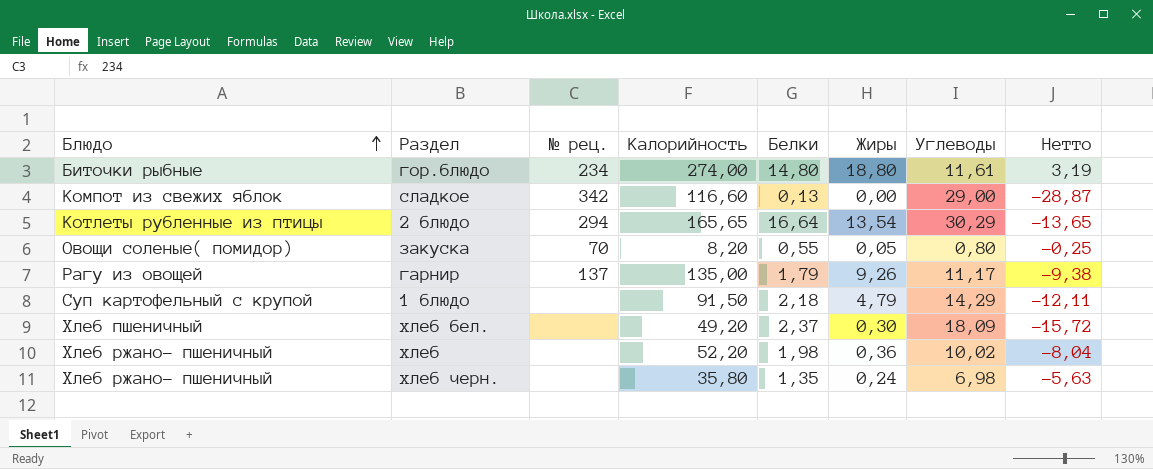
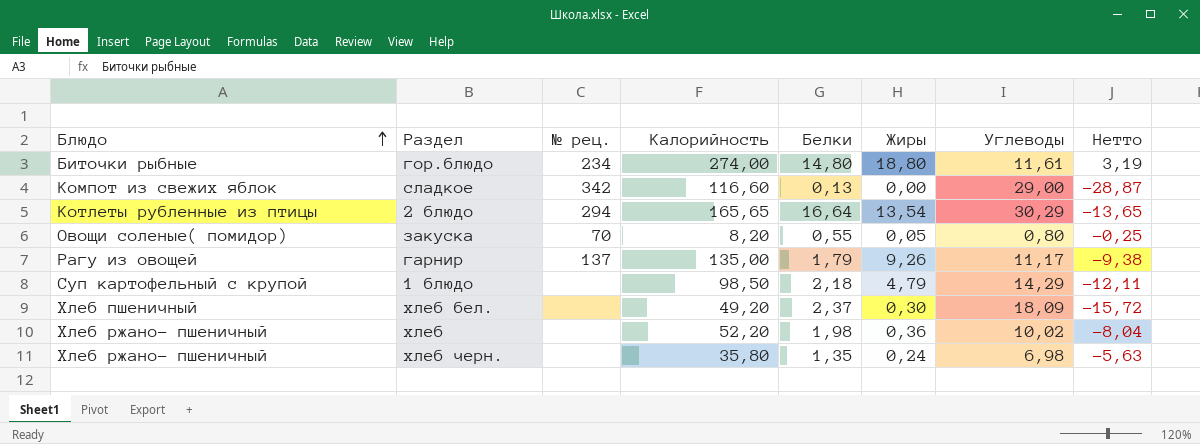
1 блюдо | Калорийность: 91,50 -> 98,50

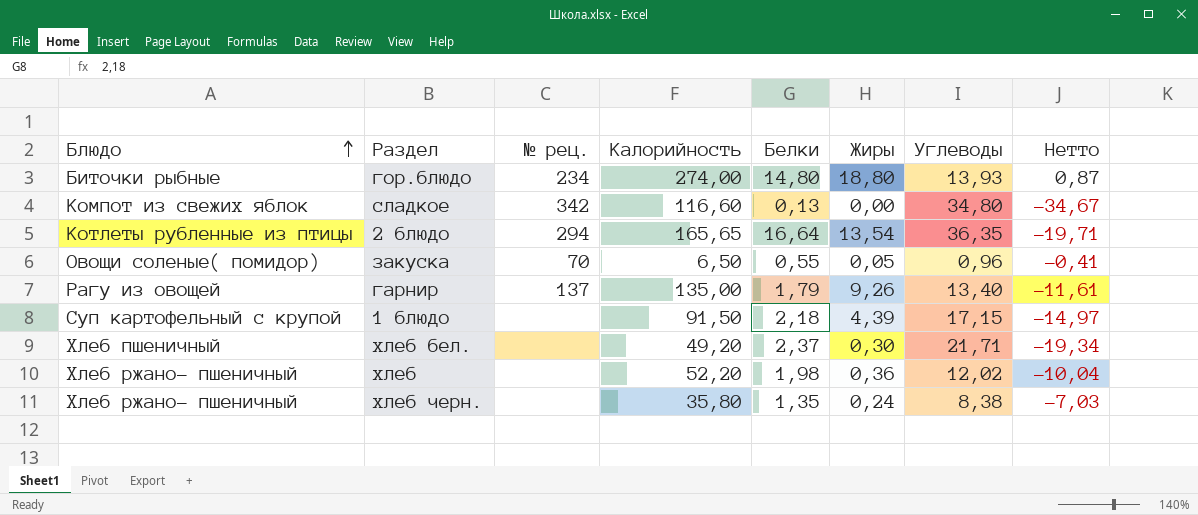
гор.блюдо | Углеводы: 11,61 -> 13,93
гор.блюдо | Нетто: 3,19 -> 0,87
сладкое | Углеводы: 29,00 -> 34,80
сладкое | Нетто: -28,87 -> -34,67
2 блюдо | Углеводы: 30,29 -> 36,35
2 блюдо | Нетто: -13,65 -> -19,71
закуска | Калорийность: 8,20 -> 6,50
закуска | Углеводы: 0,80 -> 0,96
закуска | Нетто: -0,25 -> -0,41
гарнир | Углеводы: 11,17 -> 13,40
гарнир | Нетто: -9,38 -> -11,61
1 блюдо | Калорийность: 98,50 -> 91,50
1 блюдо | Жиры: 4,79 -> 4,39
1 блюдо | Углеводы: 14,29 -> 17,15
1 блюдо | Нетто: -12,11 -> -14,97
хлеб бел. | Углеводы: 18,09 -> 21,71
хлеб бел. | Нетто: -15,72 -> -19,34
хлеб | Углеводы: 10,02 -> 12,02
хлеб | Нетто: -8,04 -> -10,04
хлеб черн. | Углеводы: 6,98 -> 8,38
хлеб черн. | Нетто: -5,63 -> -7,03

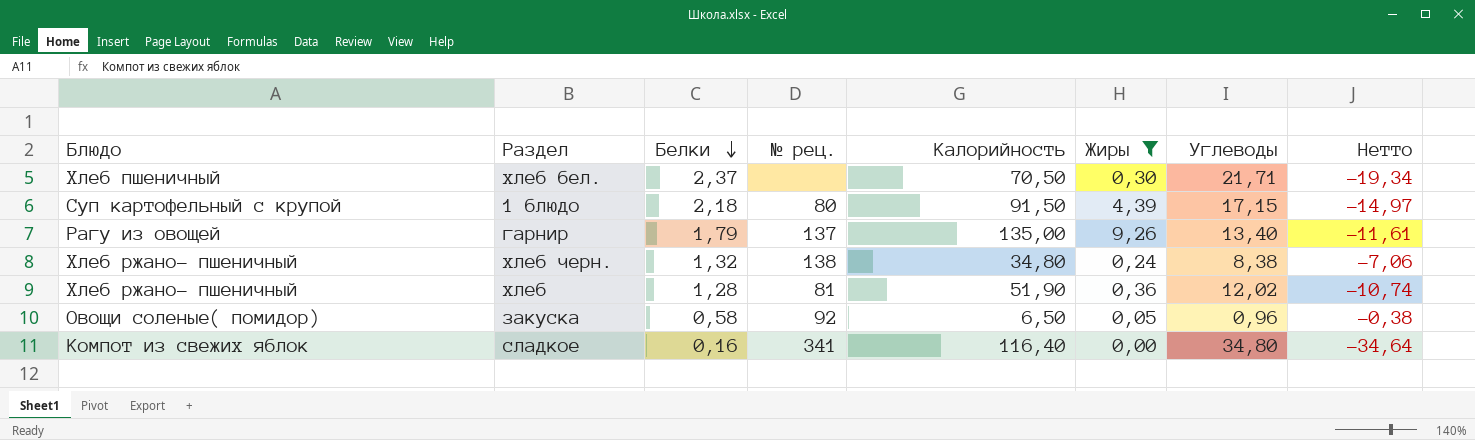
filter: none -> Жиры <= 9,26
row order: Блюдо ascending -> Белки descending
column Белки | position: 5 -> 3
хлеб бел. | Калорийность: 49,20 -> 70,50
1 блюдо | № рец.: none -> 80
хлеб черн. | Белки: 1,35 -> 1,32
хлеб черн. | № рец.: none -> 138
хлеб черн. | Калорийность: 35,80 -> 34,80
хлеб черн. | Нетто: -7,03 -> -7,06
хлеб | Белки: 1,98 -> 1,28
хлеб | № рец.: none -> 81
хлеб | Калорийность: 52,20 -> 51,90
хлеб | Нетто: -10,04 -> -10,74
закуска | Белки: 0,55 -> 0,58
закуска | № рец.: 70 -> 92
закуска | Нетто: -0,41 -> -0,38
сладкое | Белки: 0,13 -> 0,16
сладкое | № рец.: 342 -> 341
сладкое | Калорийность: 116,60 -> 116,40
сладкое | Нетто: -34,67 -> -34,64

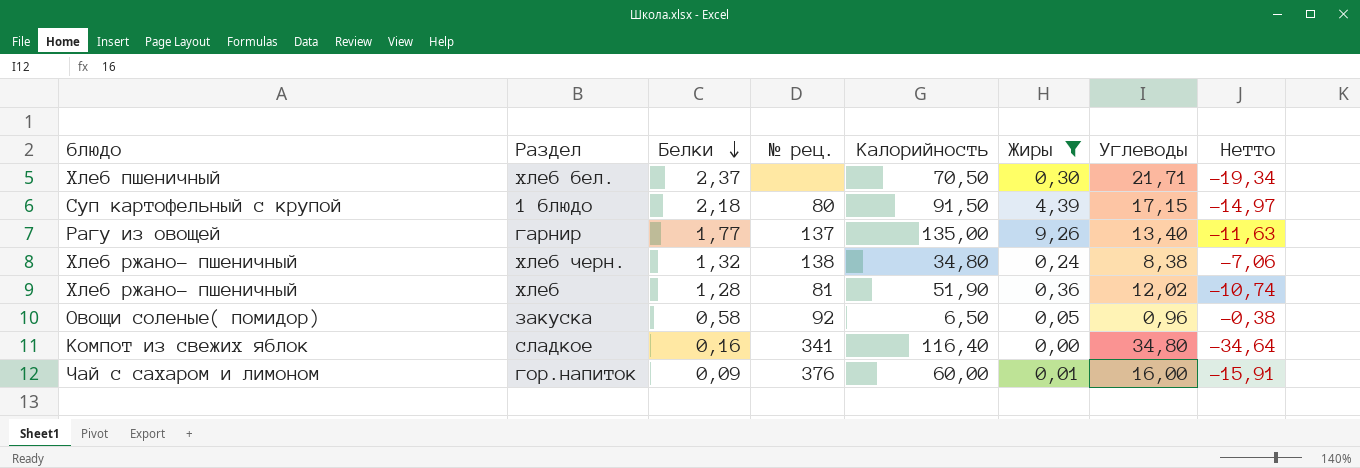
column name: Блюдо -> блюдо
гарнир | Белки: 1,79 -> 1,77
гарнир | Нетто: -11,61 -> -11,63
row гор.напиток: none -> Чай с сахаром и лимоном | 0,09 | 376 | 60,00 | 0,01 | 16,00 | -15,91

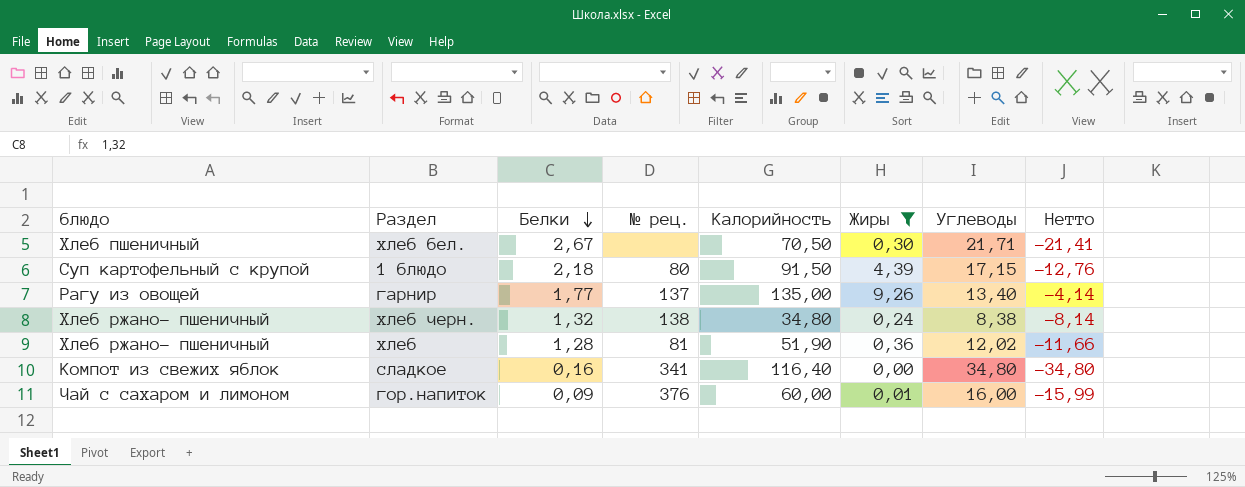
column Нетто | formula: [Белки] - [Углеводы] -> [Жиры] - [Углеводы]
row закуска: Овощи соленые( помидор) | 0,58 | 92 | 6,50 | 0,05 | 0,96 | -0,38 -> none
хлеб бел. | Белки: 2,37 -> 2,67

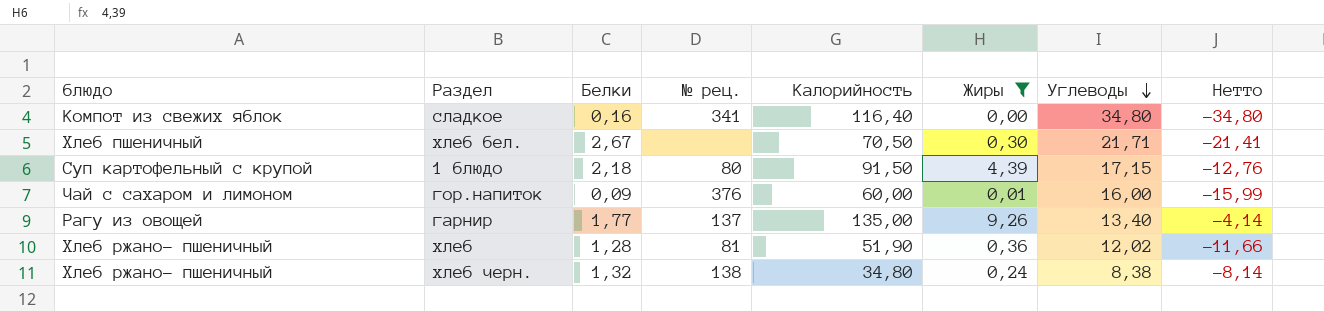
row order: Белки descending -> Углеводы descending

